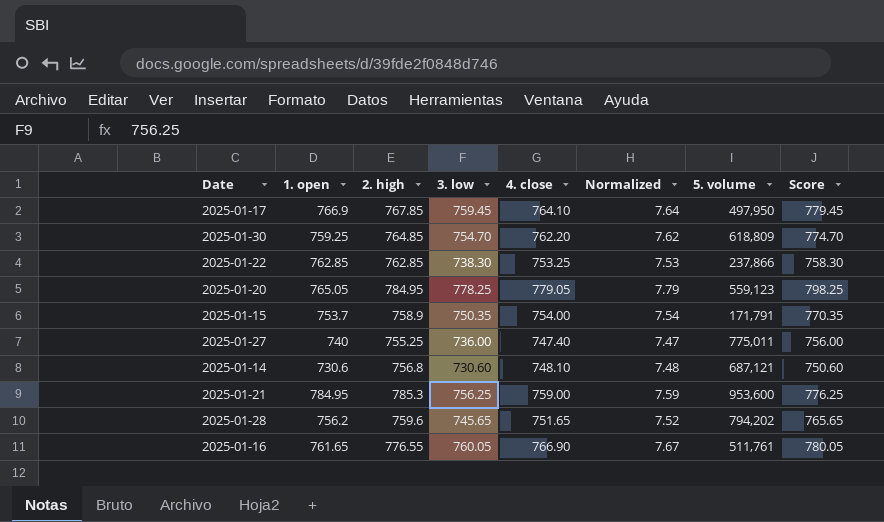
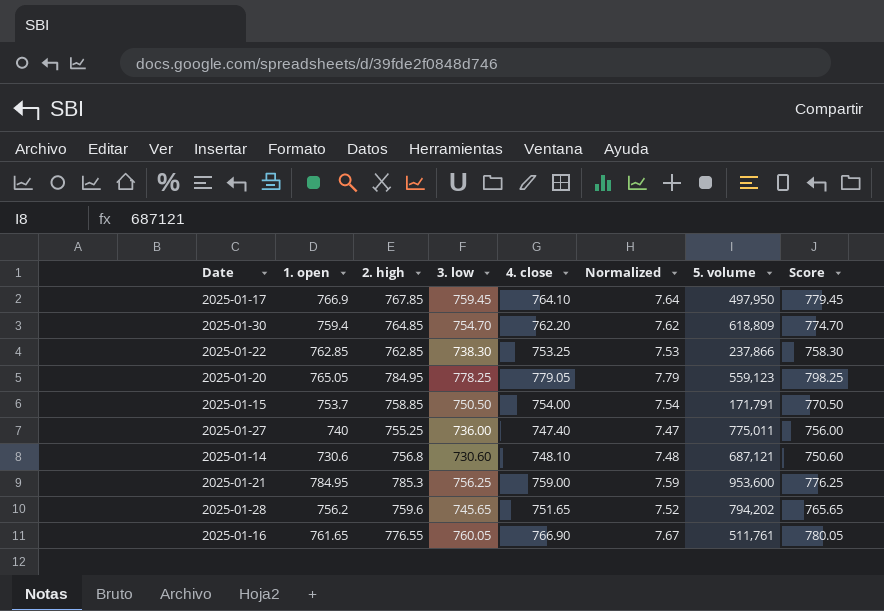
2025-01-30 | 1. open: 759.25 -> 759.4
2025-01-15 | 2. high: 758.9 -> 758.85
2025-01-15 | 3. low: 750.35 -> 750.50
2025-01-15 | Score: 770.35 -> 770.50

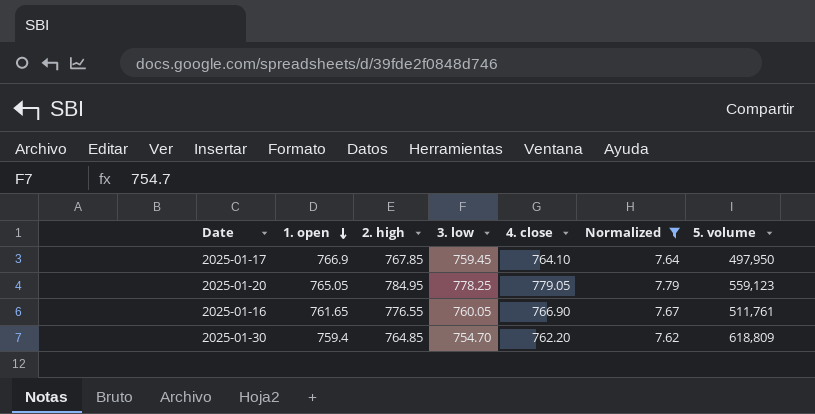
filter: none -> Normalized >= 7.62
row order: none -> 1. open descending
column Score | formula: [3. low] + 20 -> none

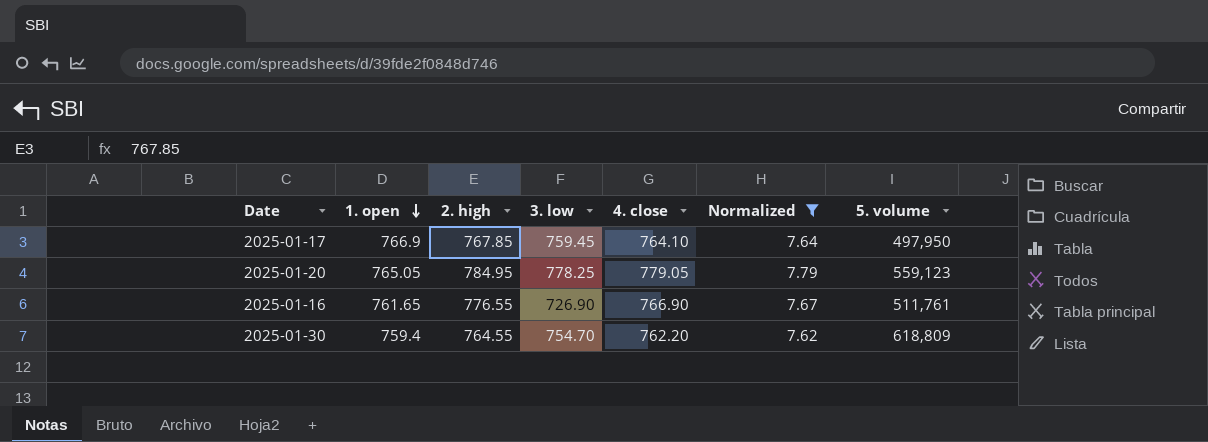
2025-01-16 | 3. low: 760.05 -> 726.90
2025-01-30 | 2. high: 764.85 -> 764.55

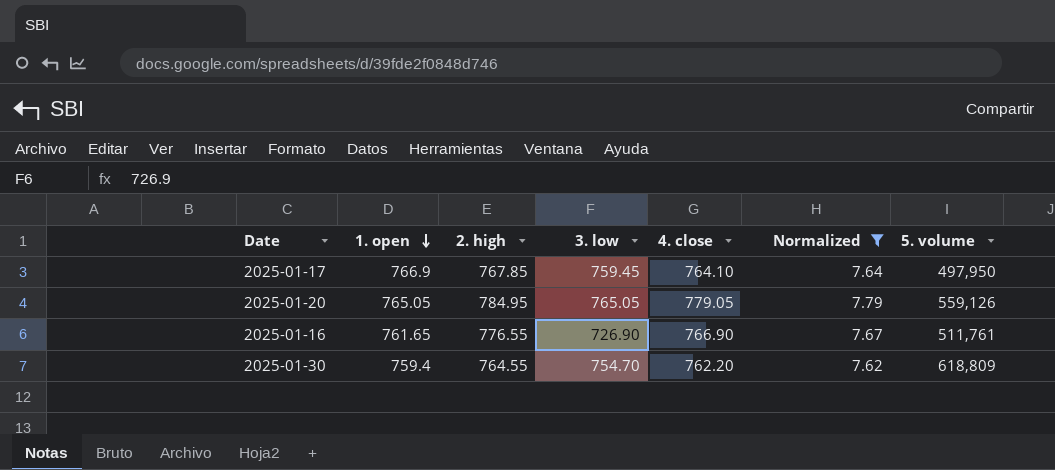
2025-01-20 | 3. low: 778.25 -> 765.05
2025-01-20 | 5. volume: 559,123 -> 559,126

